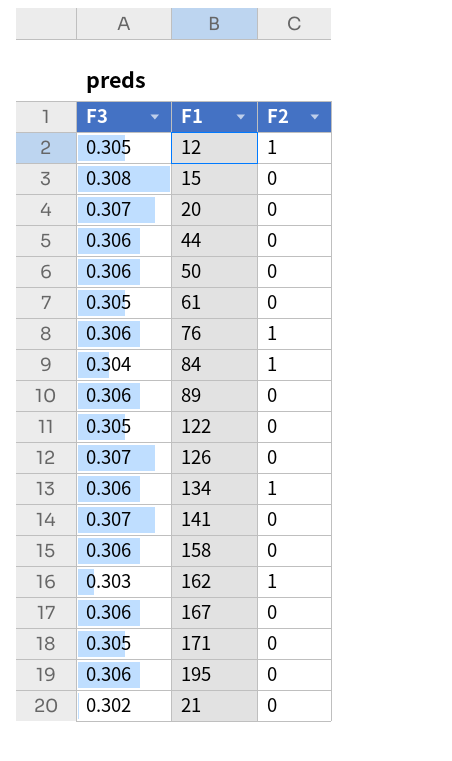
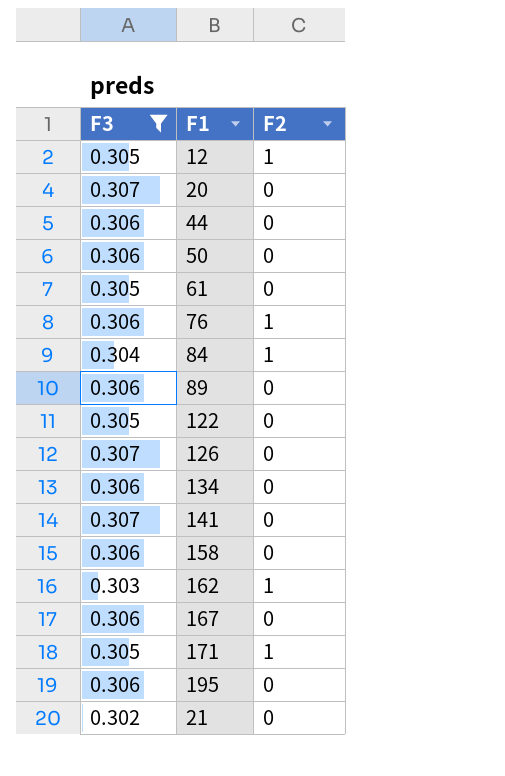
filter: none -> F3 != 0.308
134 | F2: 1 -> 0
171 | F2: 0 -> 1

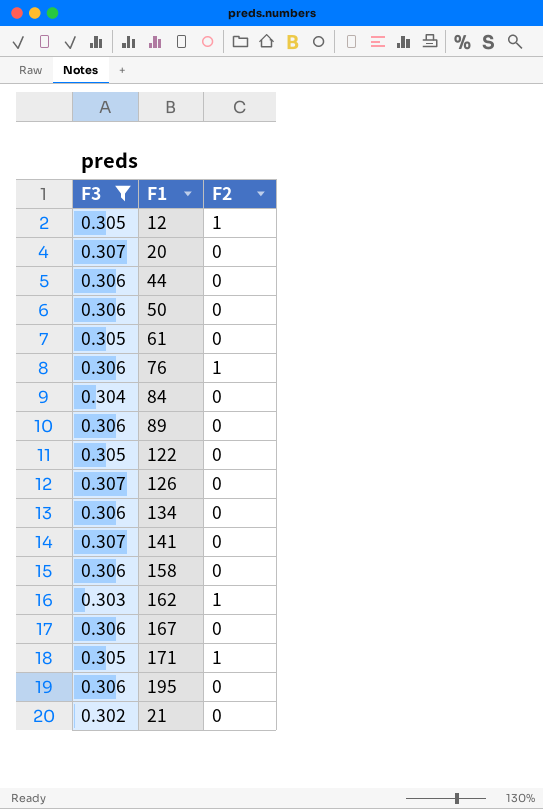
84 | F2: 1 -> 0

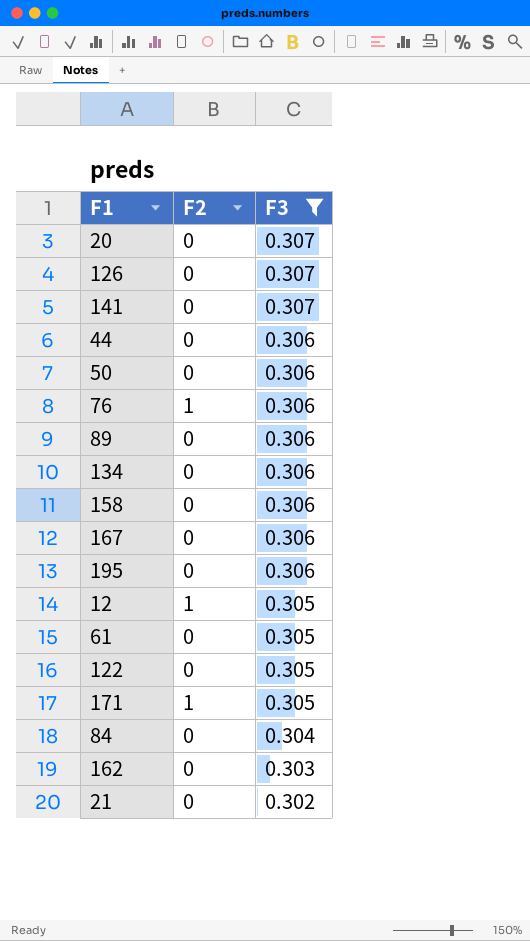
row order: none -> F3 descending
column F3 | position: 1 -> 3
162 | F2: 1 -> 0

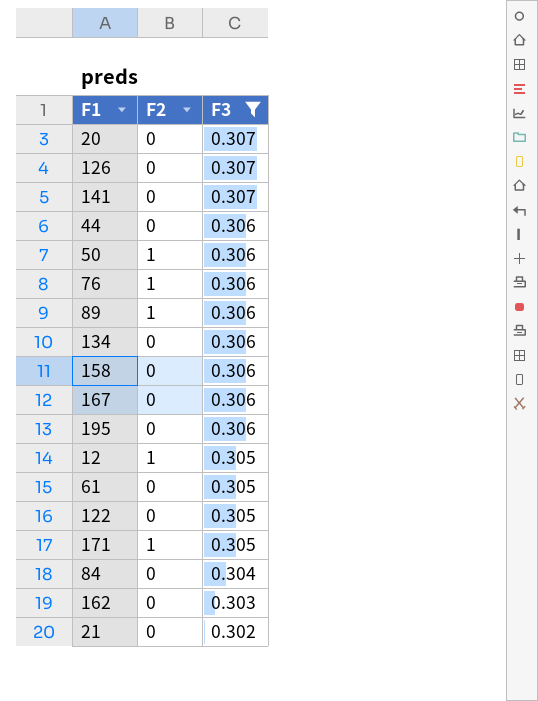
50 | F2: 0 -> 1
89 | F2: 0 -> 1

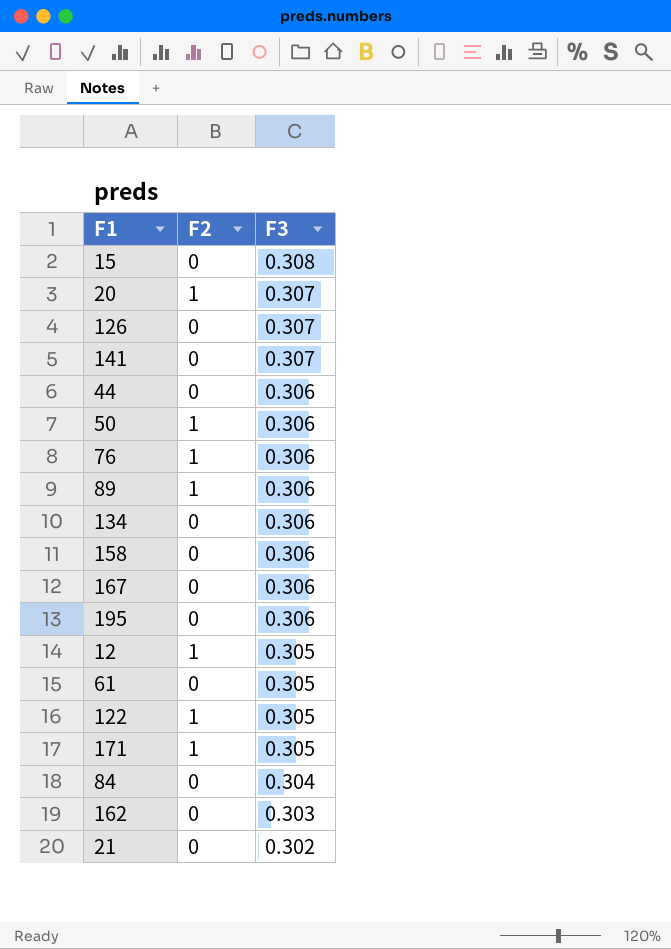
filter: F3 != 0.308 -> none
20 | F2: 0 -> 1
122 | F2: 0 -> 1

